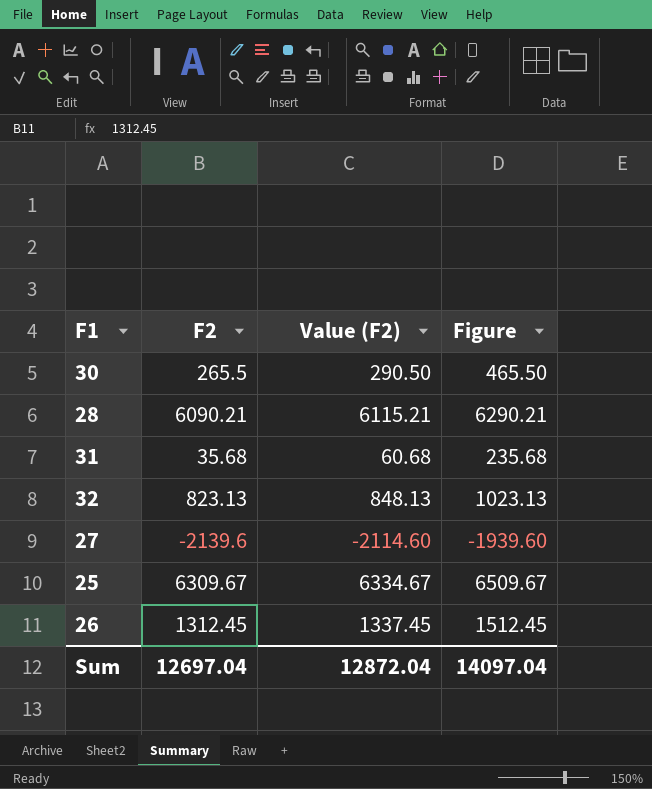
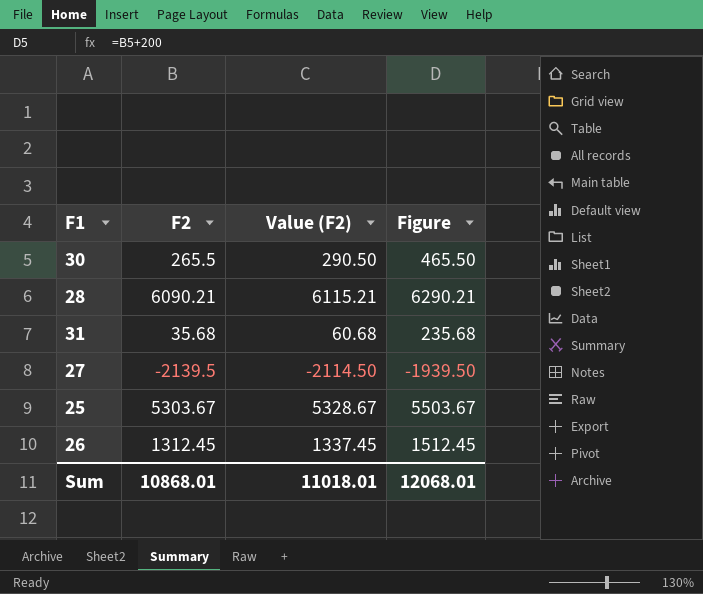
row 32: 823.13 | 848.13 | 1023.13 -> none
27 | F2: -2139.6 -> -2139.5
27 | Value (F2): -2114.60 -> -2114.50
27 | Figure: -1939.60 -> -1939.50
25 | F2: 6309.67 -> 5303.67
25 | Value (F2): 6334.67 -> 5328.67
25 | Figure: 6509.67 -> 5503.67
Sum | F2: 12697.04 -> 10868.01
Sum | Value (F2): 12872.04 -> 11018.01
Sum | Figure: 14097.04 -> 12068.01

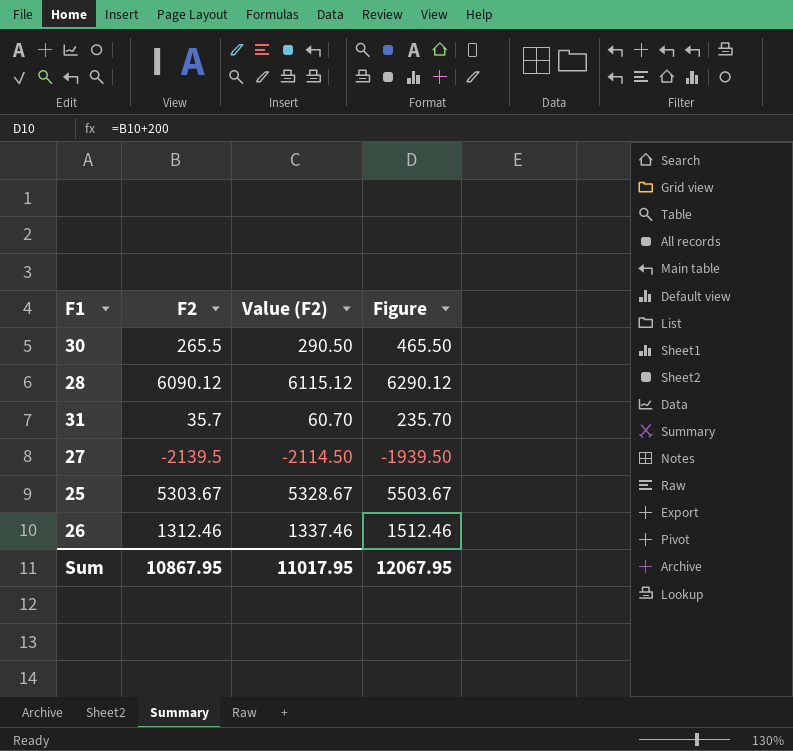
28 | F2: 6090.21 -> 6090.12
28 | Value (F2): 6115.21 -> 6115.12
28 | Figure: 6290.21 -> 6290.12
31 | F2: 35.68 -> 35.7
31 | Value (F2): 60.68 -> 60.70
31 | Figure: 235.68 -> 235.70
26 | F2: 1312.45 -> 1312.46
26 | Value (F2): 1337.45 -> 1337.46
26 | Figure: 1512.45 -> 1512.46
Sum | F2: 10868.01 -> 10867.95
Sum | Value (F2): 11018.01 -> 11017.95
Sum | Figure: 12068.01 -> 12067.95

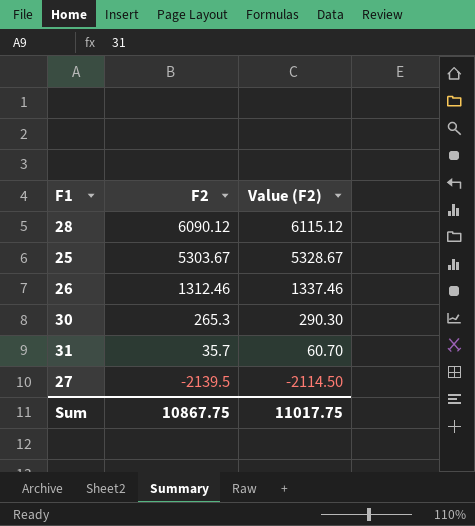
row order: none -> F2 descending
column Figure | formula: [F2] + 200 -> none
30 | F2: 265.5 -> 265.3
30 | Value (F2): 290.50 -> 290.30
Sum | F2: 10867.95 -> 10867.75
Sum | Value (F2): 11017.95 -> 11017.75

